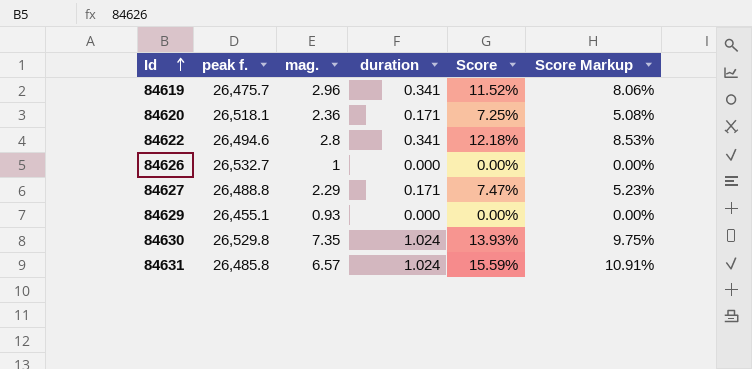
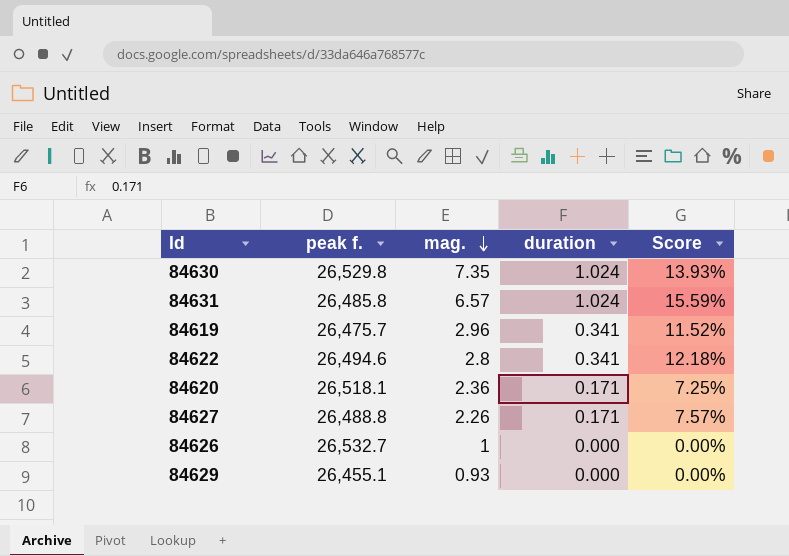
row order: Id ascending -> mag. descending
column Score Markup | formula: [Score] * 0.7 -> none
84627 | mag.: 2.29 -> 2.26
84627 | Score: 7.47% -> 7.57%

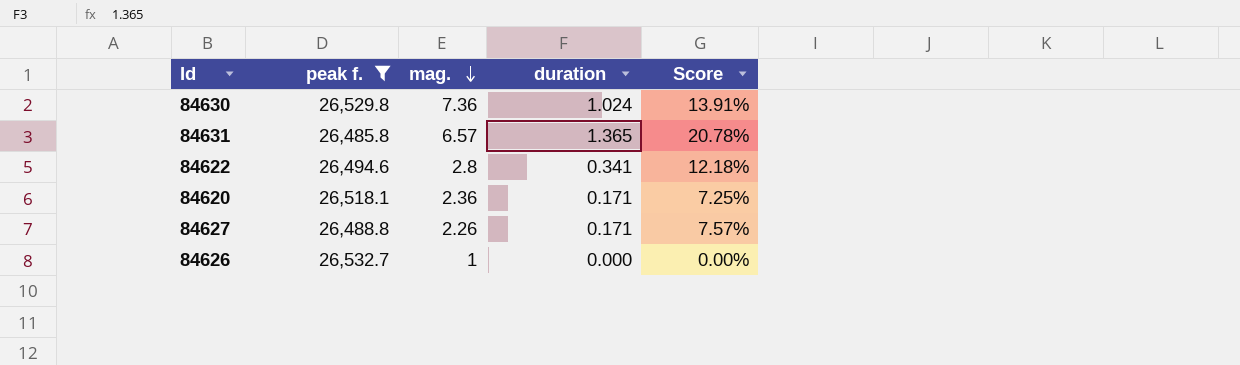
filter: none -> peak f. >= 26,485.8
84630 | mag.: 7.35 -> 7.36
84630 | Score: 13.93% -> 13.91%
84631 | duration: 1.024 -> 1.365
84631 | Score: 15.59% -> 20.78%

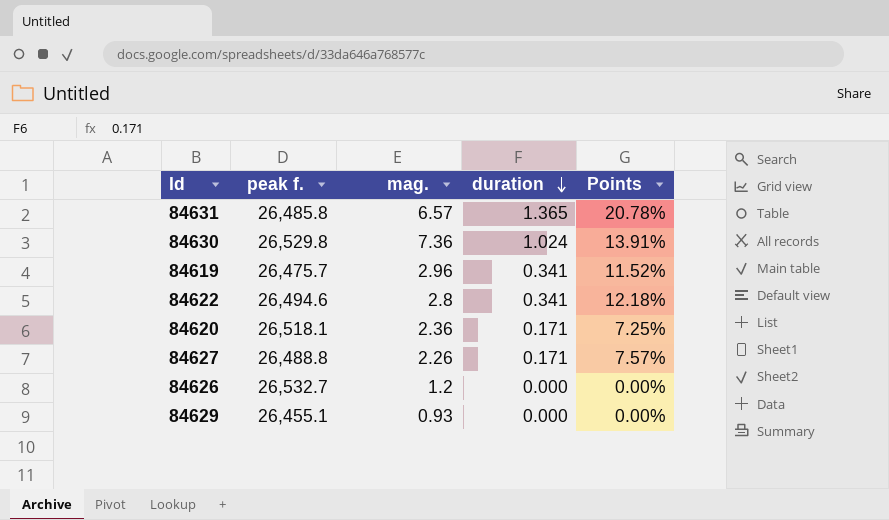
filter: peak f. >= 26,485.8 -> none
row order: mag. descending -> duration descending
column name: Score -> Points
84626 | mag.: 1 -> 1.2

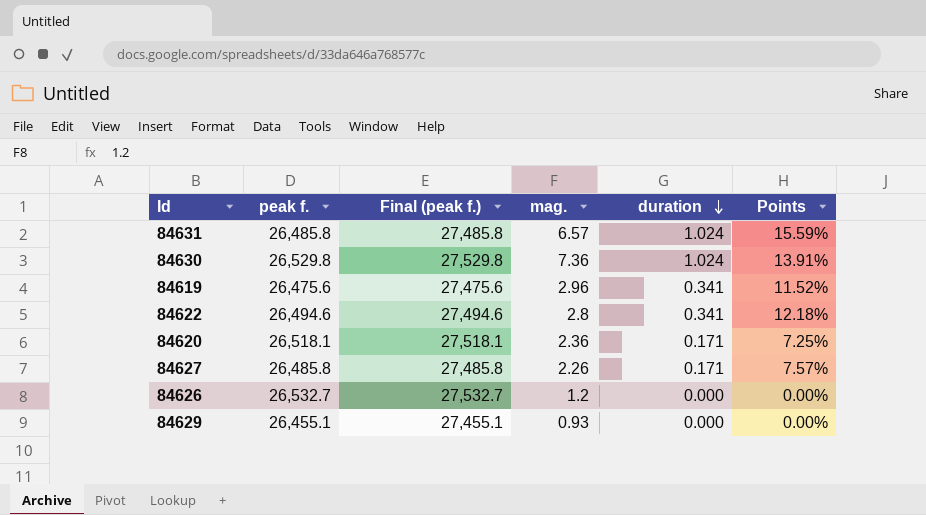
column Final (peak f.) | formula: none -> [peak f.] + 1000
84631 | duration: 1.365 -> 1.024
84631 | Points: 20.78% -> 15.59%
84619 | peak f.: 26,475.7 -> 26,475.6
84627 | peak f.: 26,488.8 -> 26,485.8

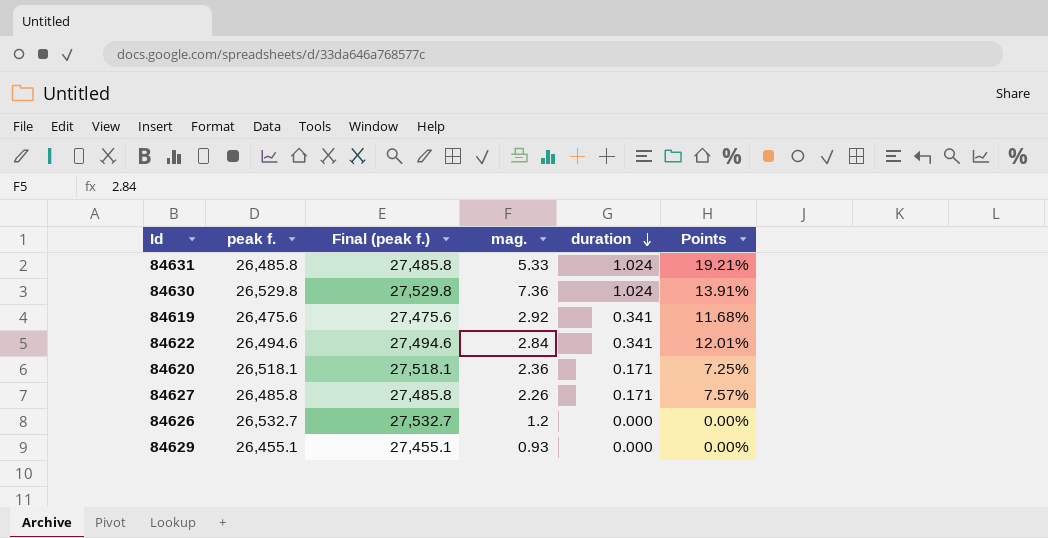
84631 | mag.: 6.57 -> 5.33
84631 | Points: 15.59% -> 19.21%
84619 | mag.: 2.96 -> 2.92
84619 | Points: 11.52% -> 11.68%
84622 | mag.: 2.8 -> 2.84
84622 | Points: 12.18% -> 12.01%

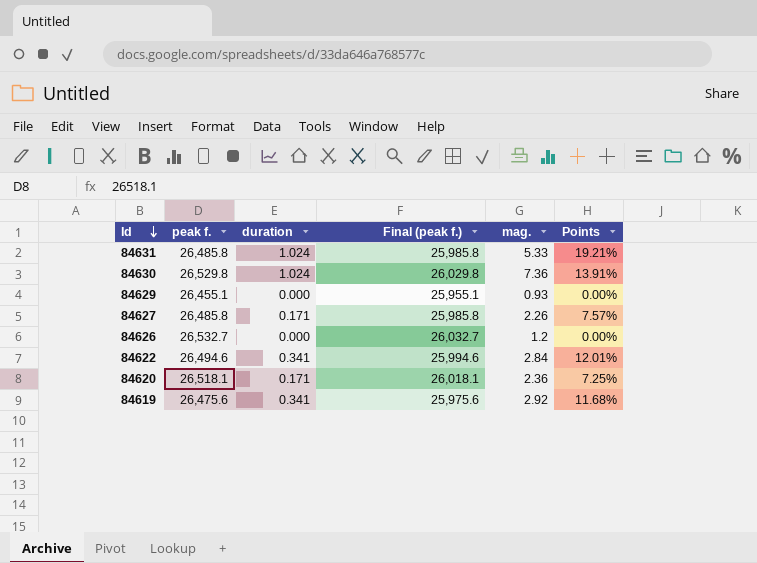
row order: duration descending -> Id descending
column duration | position: 5 -> 3
column Final (peak f.) | formula: [peak f.] + 1000 -> [peak f.] - 500

